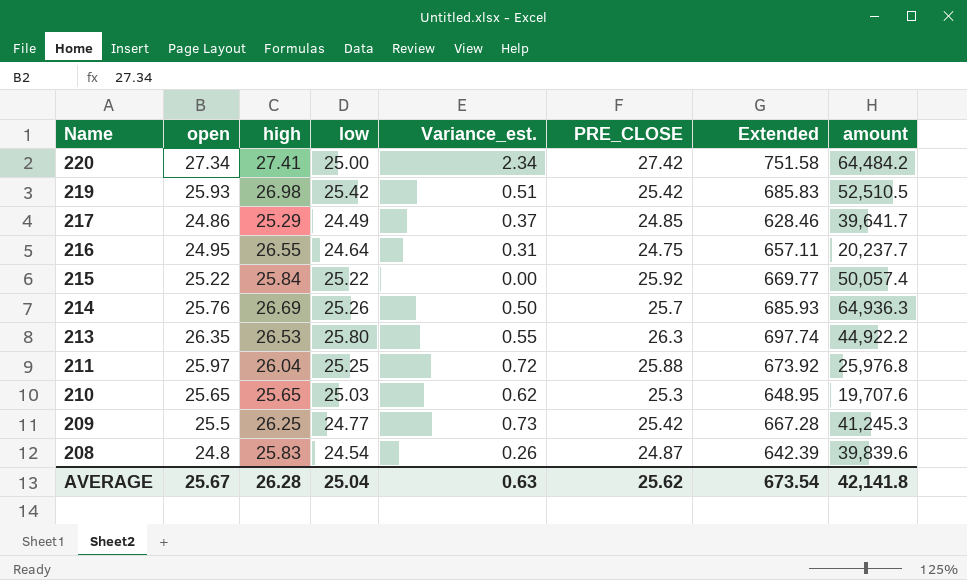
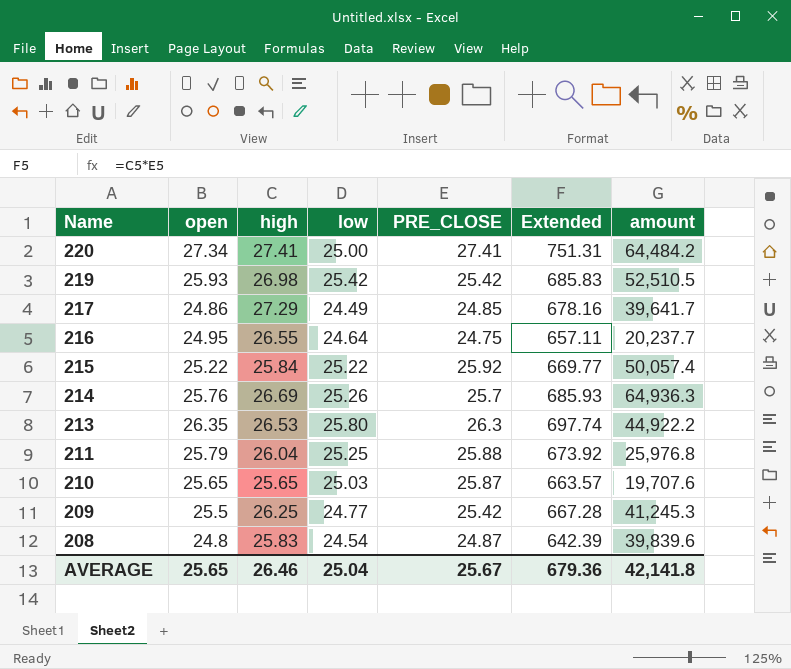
column Variance_est. | formula: [open] - [low] -> none
220 | PRE_CLOSE: 27.42 -> 27.41
220 | Extended: 751.58 -> 751.31
217 | high: 25.29 -> 27.29
217 | Extended: 628.46 -> 678.16
211 | open: 25.97 -> 25.79
210 | PRE_CLOSE: 25.3 -> 25.87
210 | Extended: 648.95 -> 663.57
AVERAGE | open: 25.67 -> 25.65
AVERAGE | high: 26.28 -> 26.46
AVERAGE | PRE_CLOSE: 25.62 -> 25.67
AVERAGE | Extended: 673.54 -> 679.36

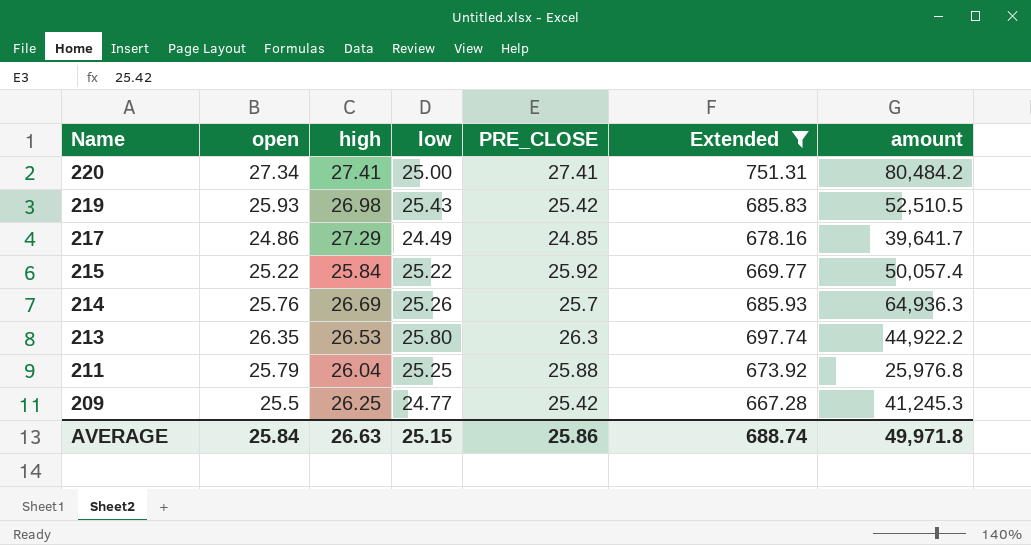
filter: none -> Extended >= 667.28
220 | amount: 64,484.2 -> 80,484.2
219 | low: 25.42 -> 25.43
AVERAGE | open: 25.65 -> 25.84
AVERAGE | high: 26.46 -> 26.63
AVERAGE | low: 25.04 -> 25.15
AVERAGE | PRE_CLOSE: 25.67 -> 25.86
AVERAGE | Extended: 679.36 -> 688.74
AVERAGE | amount: 42,141.8 -> 49,971.8

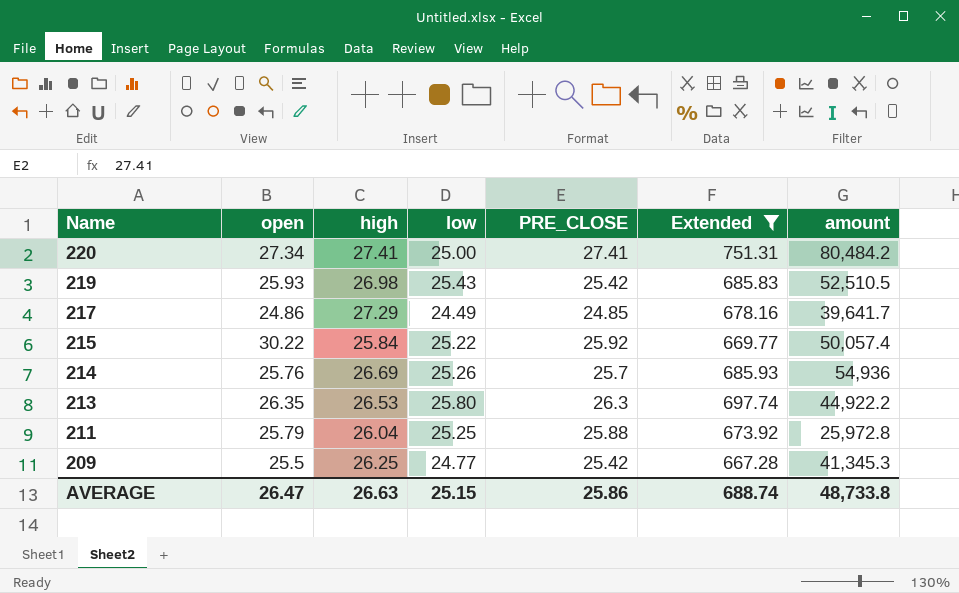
215 | open: 25.22 -> 30.22
214 | amount: 64,936.3 -> 54,936
211 | amount: 25,976.8 -> 25,972.8
209 | amount: 41,245.3 -> 41,345.3
AVERAGE | open: 25.84 -> 26.47
AVERAGE | amount: 49,971.8 -> 48,733.8

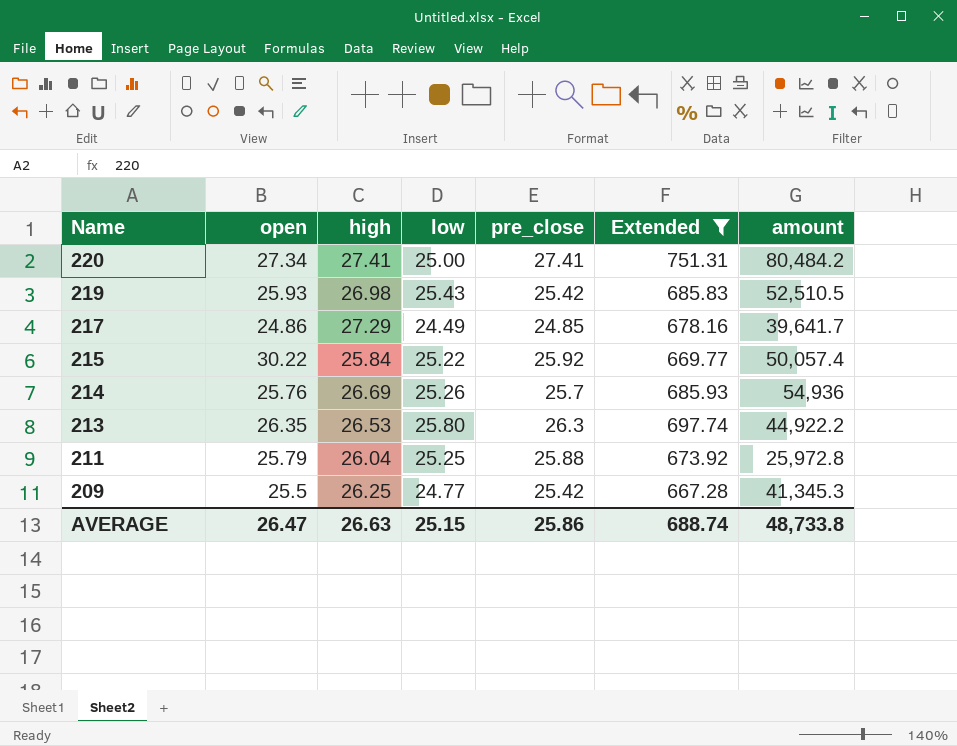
column name: PRE_CLOSE -> pre_close

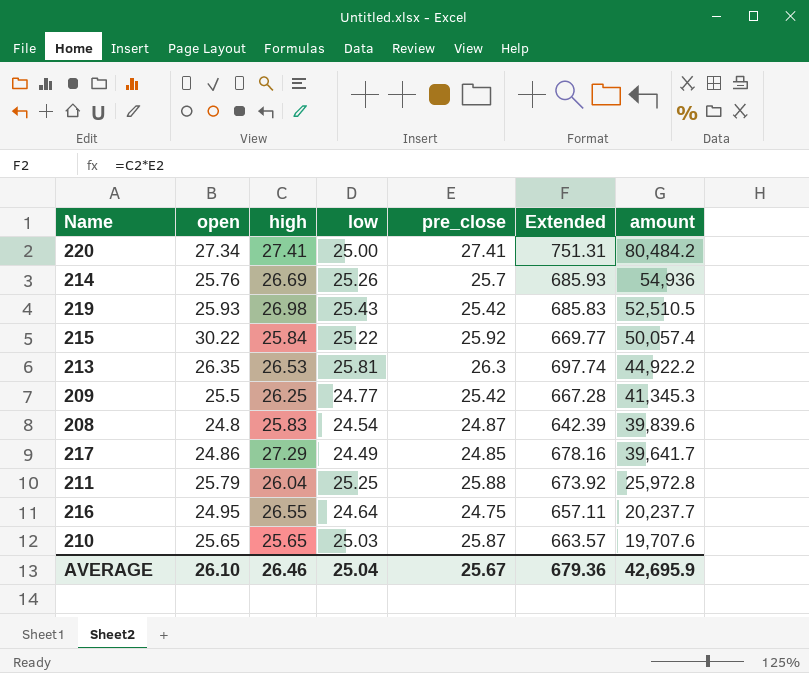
filter: Extended >= 667.28 -> none
row order: Name descending -> amount descending
213 | low: 25.80 -> 25.81
AVERAGE | open: 26.47 -> 26.10
AVERAGE | high: 26.63 -> 26.46
AVERAGE | low: 25.15 -> 25.04
AVERAGE | pre_close: 25.86 -> 25.67
AVERAGE | Extended: 688.74 -> 679.36
AVERAGE | amount: 48,733.8 -> 42,695.9

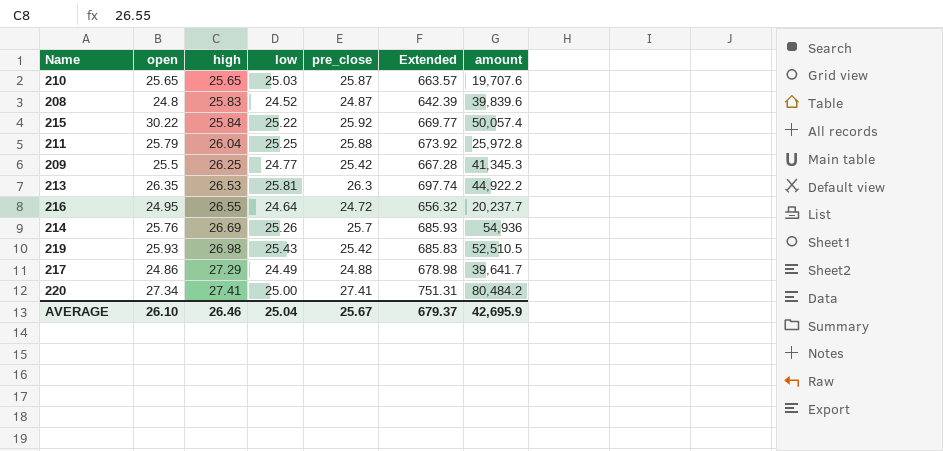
row order: amount descending -> high ascending
208 | low: 24.54 -> 24.52
216 | pre_close: 24.75 -> 24.72
216 | Extended: 657.11 -> 656.32
217 | pre_close: 24.85 -> 24.88
217 | Extended: 678.16 -> 678.98
AVERAGE | Extended: 679.36 -> 679.37

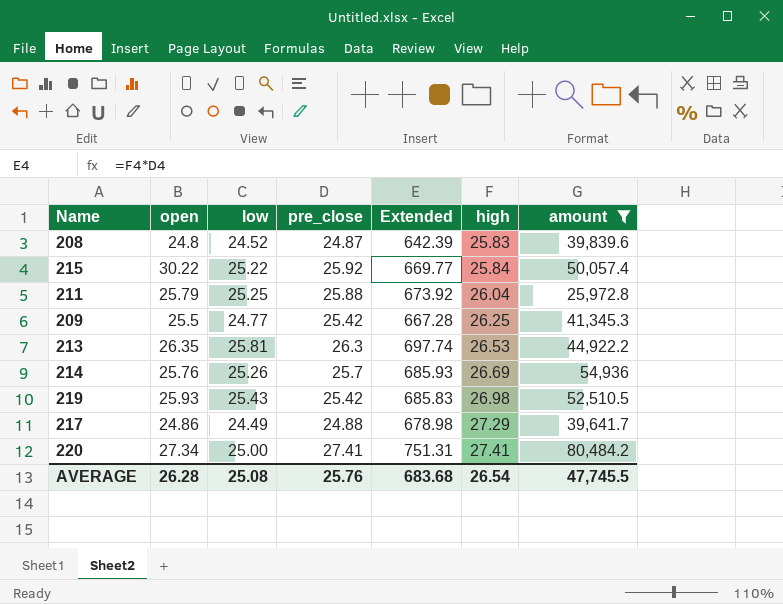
filter: none -> amount >= 25,972.8
column high | position: 3 -> 6
AVERAGE | open: 26.10 -> 26.28
AVERAGE | low: 25.04 -> 25.08
AVERAGE | pre_close: 25.67 -> 25.76
AVERAGE | Extended: 679.37 -> 683.68
AVERAGE | high: 26.46 -> 26.54
AVERAGE | amount: 42,695.9 -> 47,745.5

